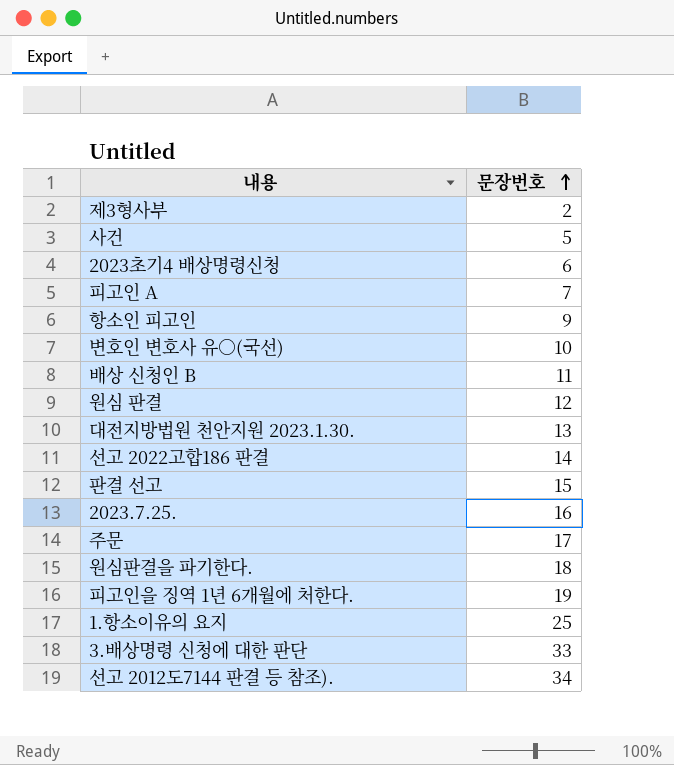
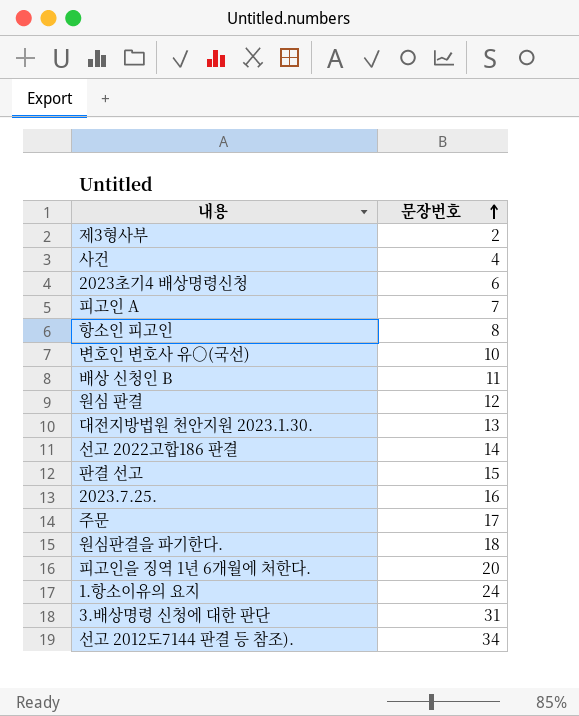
사건 | 문장번호: 5 -> 4
항소인 피고인 | 문장번호: 9 -> 8
피고인을 징역 1년 6개월에 처한다. | 문장번호: 19 -> 20
1.항소이유의 요지 | 문장번호: 25 -> 24
3.배상명령 신청에 대한 판단 | 문장번호: 33 -> 31

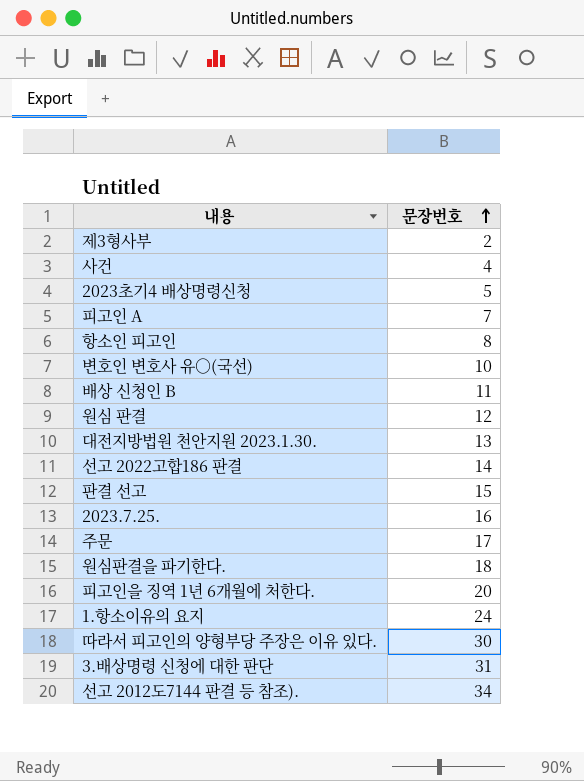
2023초기4 배상명령신청 | 문장번호: 6 -> 5
row 따라서 피고인의 양형부당 주장은 이유 있다.: none -> 30

